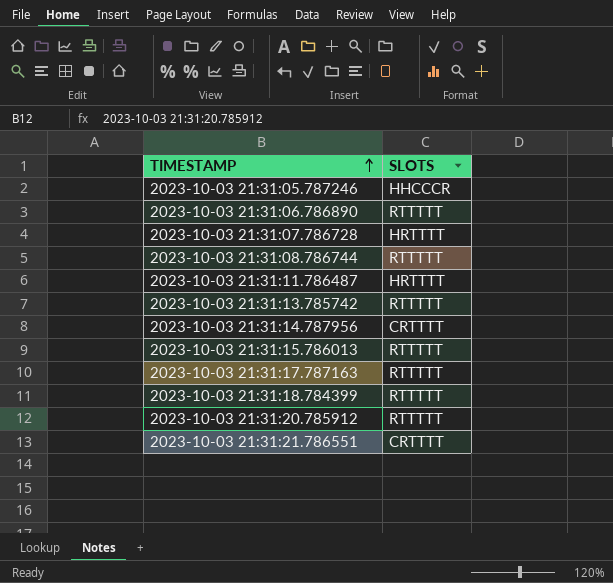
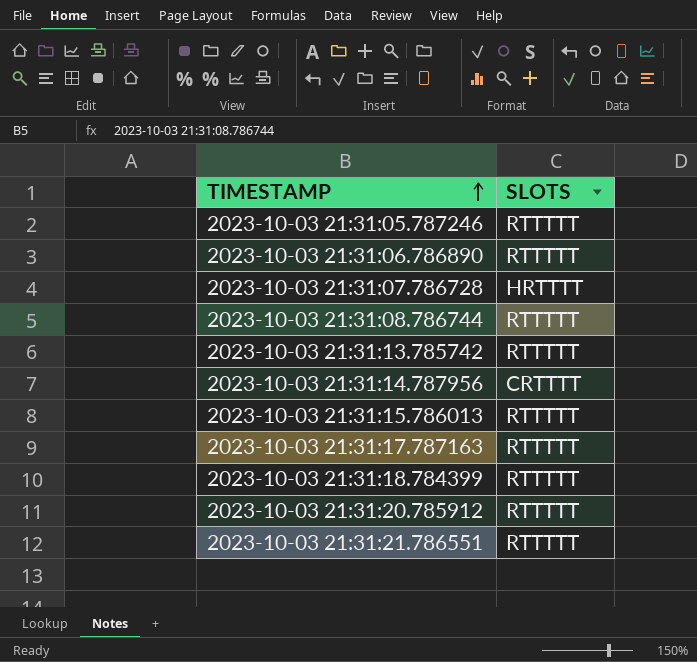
row 2023-10-03 21:31:11.786487: HRTTTT -> none
2023-10-03 21:31:05.787246 | SLOTS: HHCCCR -> RTTTTT
2023-10-03 21:31:21.786551 | SLOTS: CRTTTT -> RTTTTT

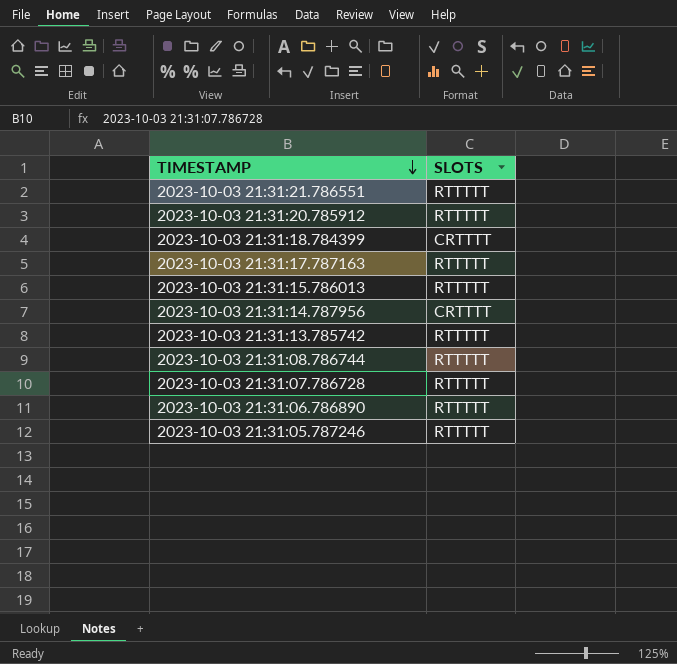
row order: TIMESTAMP ascending -> TIMESTAMP descending
2023-10-03 21:31:18.784399 | SLOTS: RTTTTT -> CRTTTT
2023-10-03 21:31:07.786728 | SLOTS: HRTTTT -> RTTTTT

